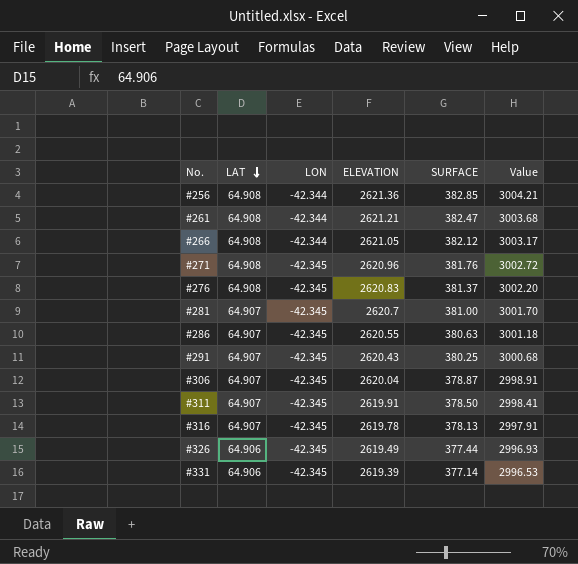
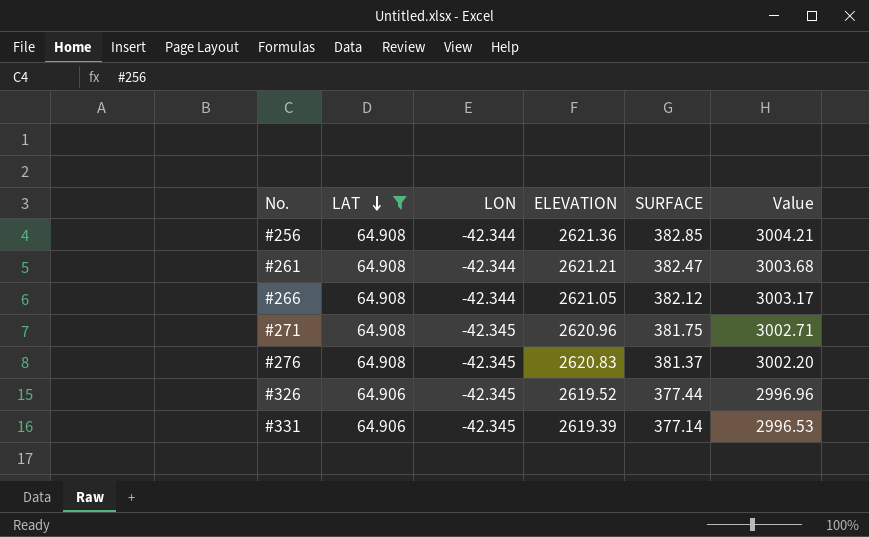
filter: none -> LAT != 64.907
#271 | SURFACE: 381.76 -> 381.75
#271 | Value: 3002.72 -> 3002.71
#326 | ELEVATION: 2619.49 -> 2619.52
#326 | Value: 2996.93 -> 2996.96

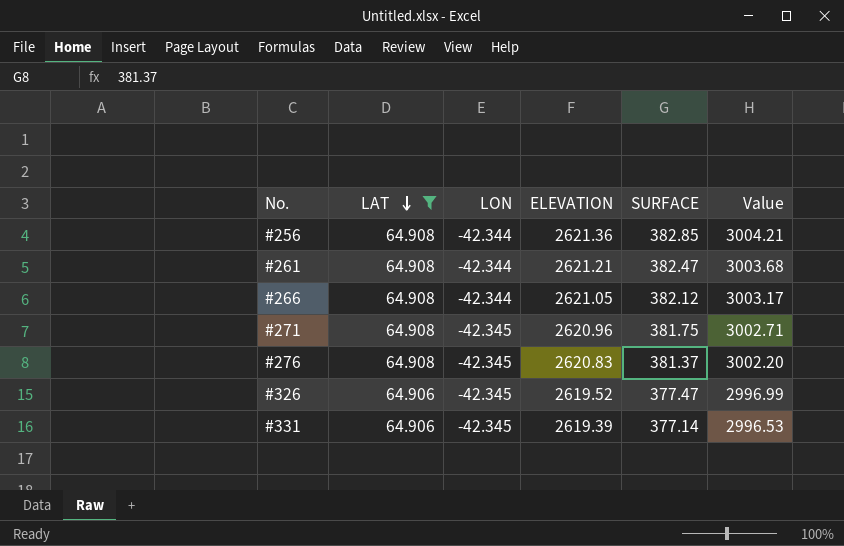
#326 | SURFACE: 377.44 -> 377.47
#326 | Value: 2996.96 -> 2996.99

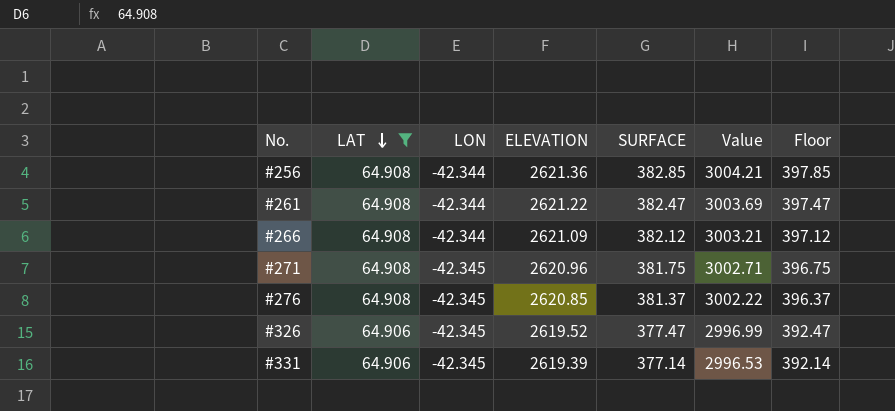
column Floor | formula: none -> [SURFACE] + 15
#261 | ELEVATION: 2621.21 -> 2621.22
#261 | Value: 3003.68 -> 3003.69
#266 | ELEVATION: 2621.05 -> 2621.09
#266 | Value: 3003.17 -> 3003.21
#276 | ELEVATION: 2620.83 -> 2620.85
#276 | Value: 3002.20 -> 3002.22

